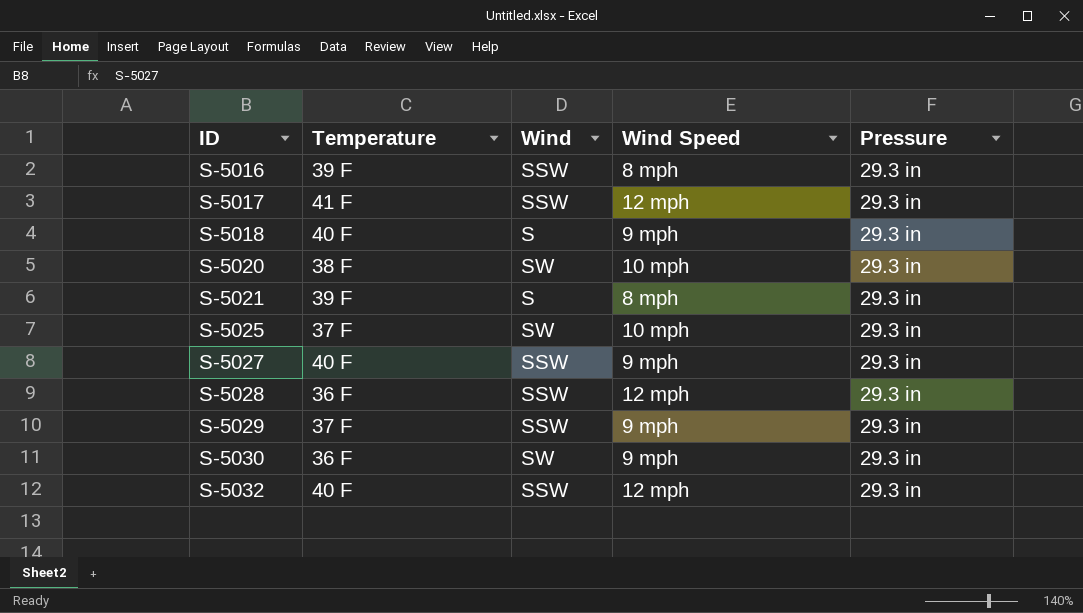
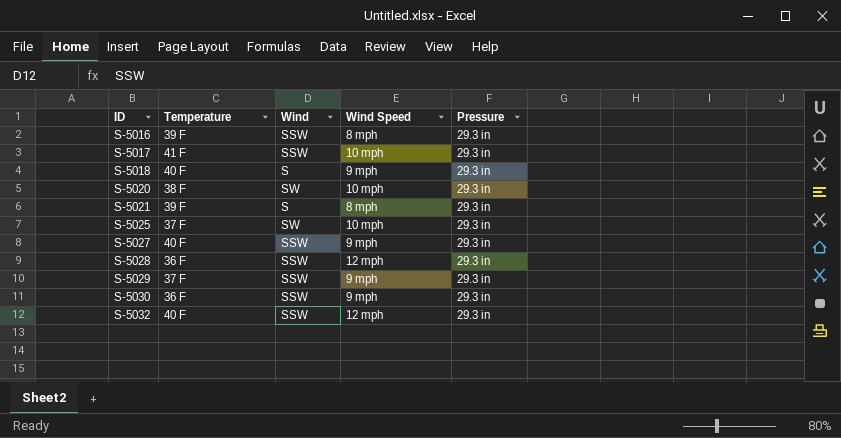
S-5017 | Wind Speed: 12 mph -> 10 mph
S-5030 | Wind: SW -> SSW

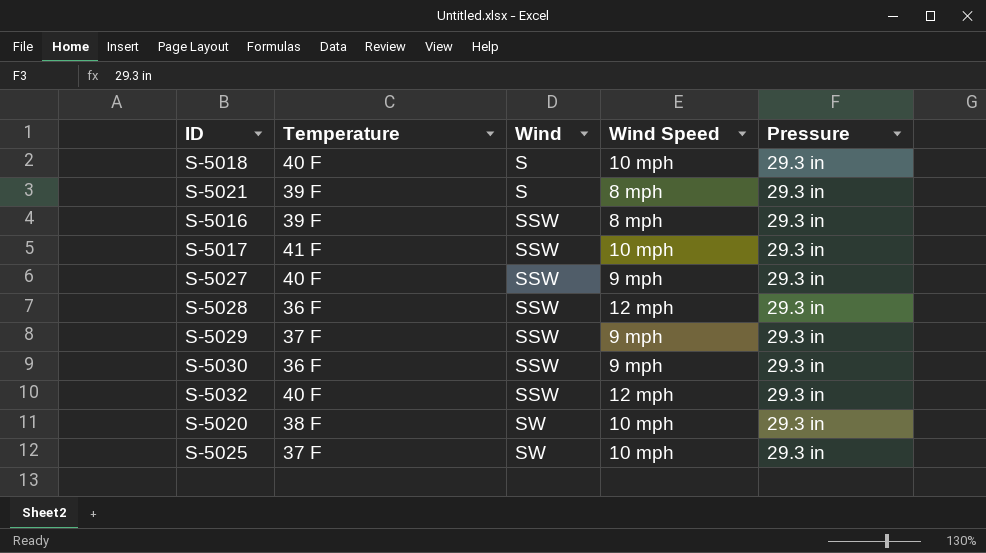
row order: ID ascending -> Wind ascending
S-5018 | Wind Speed: 9 mph -> 10 mph

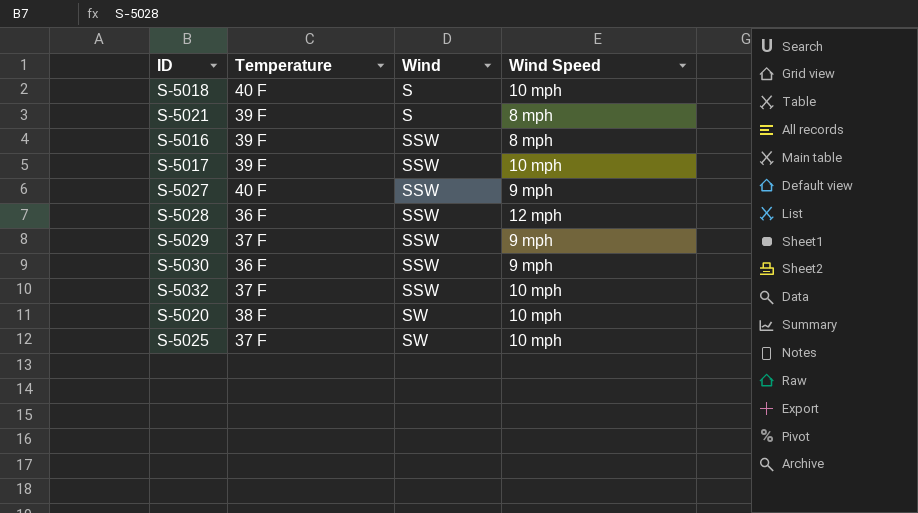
column Pressure | position: 5 -> none
S-5017 | Temperature: 41 F -> 39 F
S-5032 | Temperature: 40 F -> 37 F
S-5032 | Wind Speed: 12 mph -> 10 mph

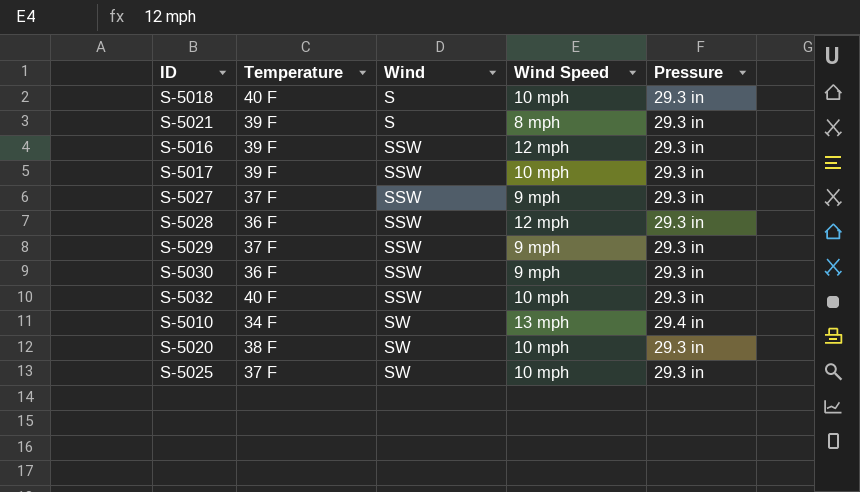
column Pressure | position: none -> 5
S-5016 | Wind Speed: 8 mph -> 12 mph
S-5027 | Temperature: 40 F -> 37 F
S-5032 | Temperature: 37 F -> 40 F
row S-5010: none -> 34 F | SW | 13 mph | 29.4 in

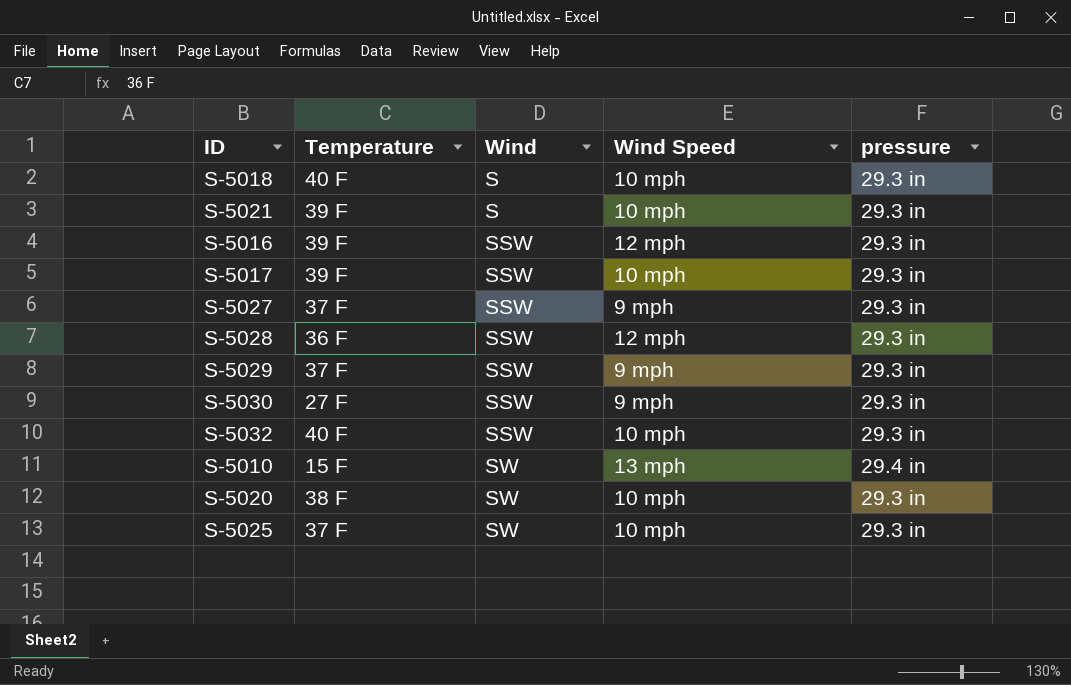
column name: Pressure -> pressure
S-5021 | Wind Speed: 8 mph -> 10 mph
S-5030 | Temperature: 36 F -> 27 F
S-5010 | Temperature: 34 F -> 15 F

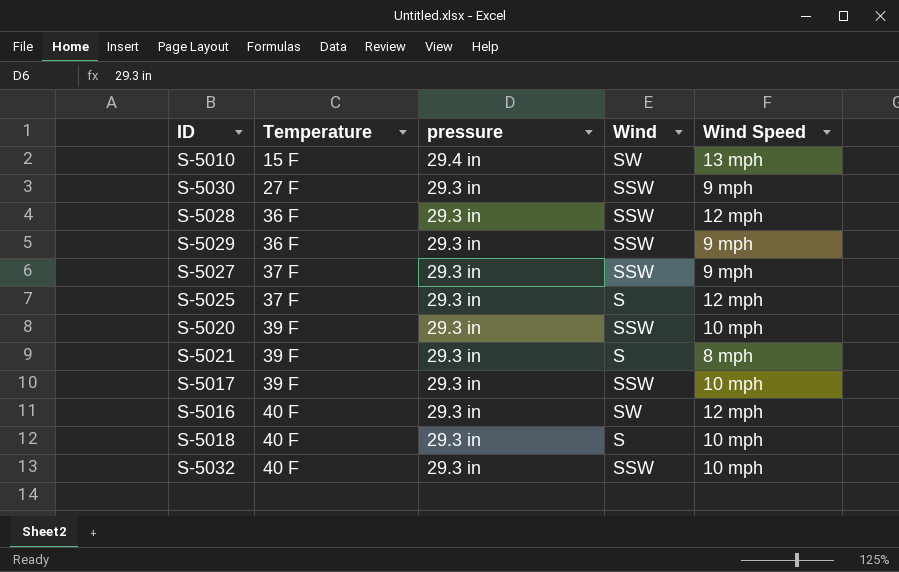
row order: Wind ascending -> Temperature ascending
column pressure | position: 5 -> 3
S-5029 | Temperature: 37 F -> 36 F
S-5025 | Wind: SW -> S
S-5025 | Wind Speed: 10 mph -> 12 mph
S-5020 | Temperature: 38 F -> 39 F
S-5020 | Wind: SW -> SSW
S-5021 | Wind Speed: 10 mph -> 8 mph
S-5016 | Temperature: 39 F -> 40 F
S-5016 | Wind: SSW -> SW

